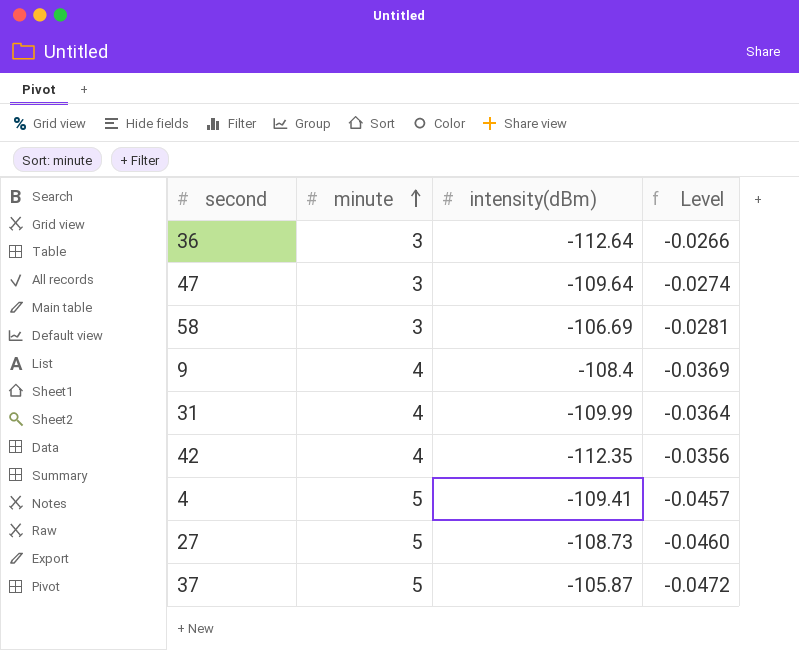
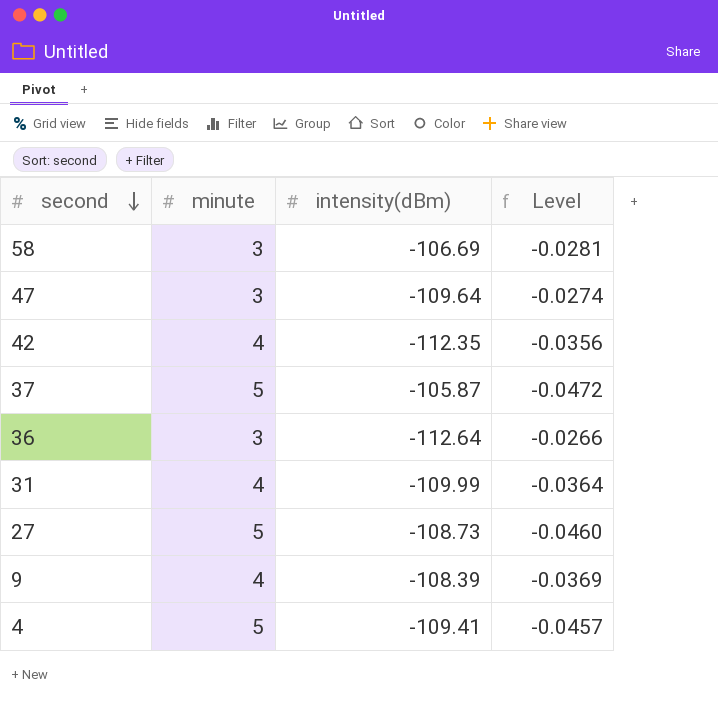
row order: minute ascending -> second descending
9 | intensity(dBm): -108.4 -> -108.39

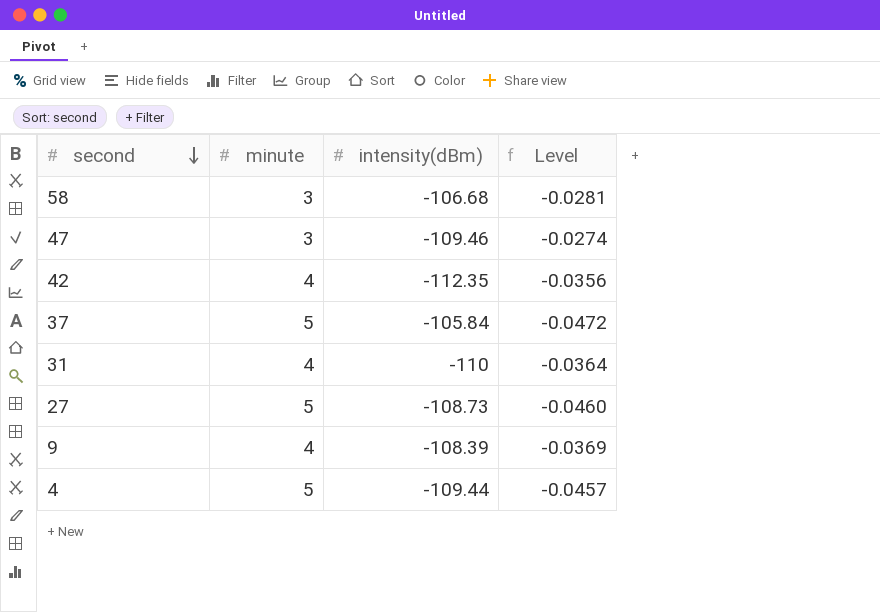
row 36: 3 | -112.64 | -0.0266 -> none
58 | intensity(dBm): -106.69 -> -106.68
47 | intensity(dBm): -109.64 -> -109.46
37 | intensity(dBm): -105.87 -> -105.84
31 | intensity(dBm): -109.99 -> -110
4 | intensity(dBm): -109.41 -> -109.44

